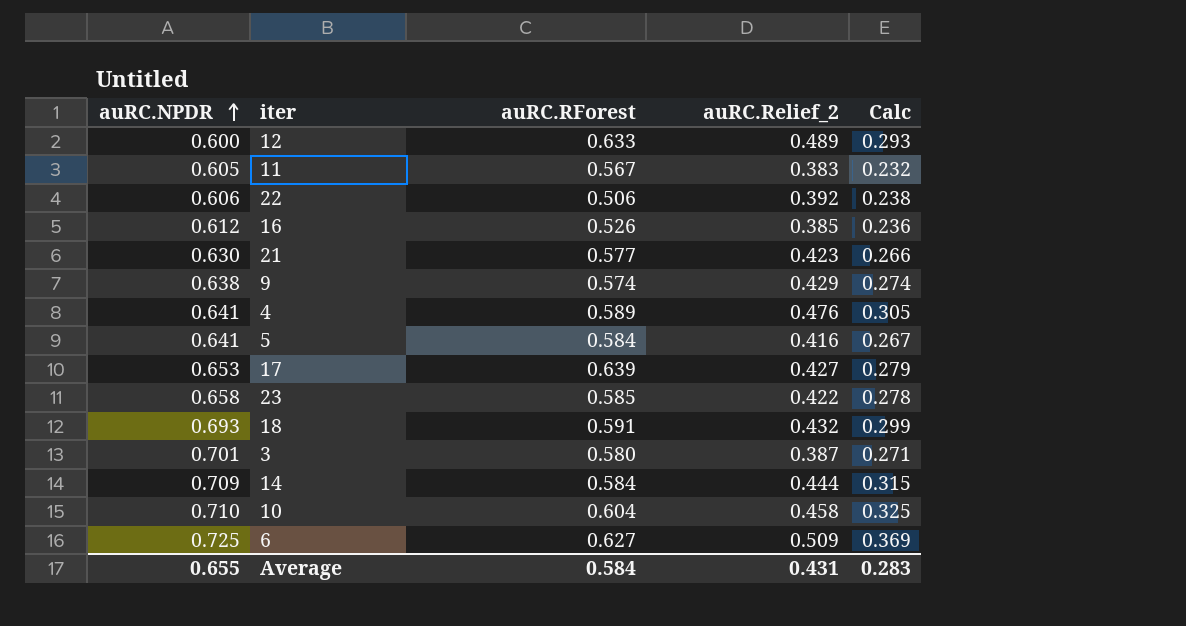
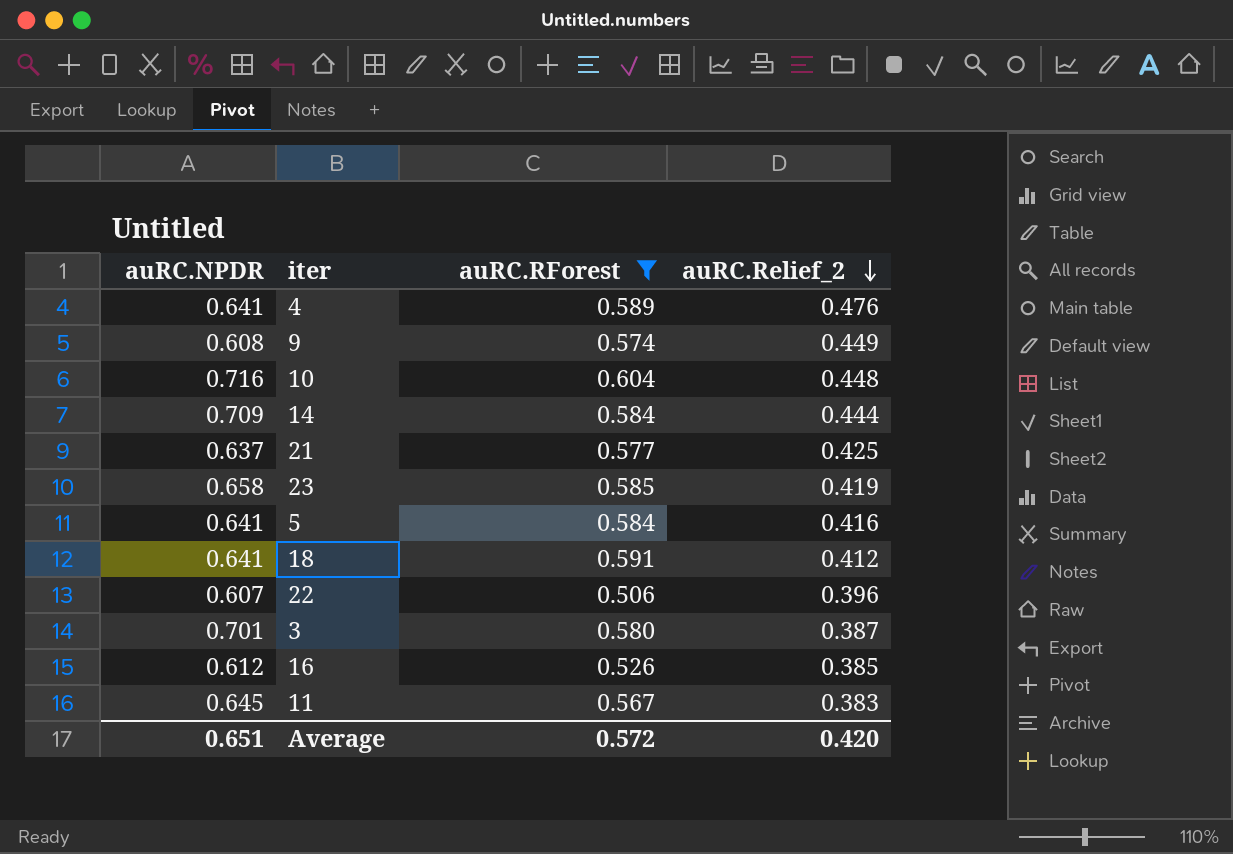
filter: none -> auRC.RForest <= 0.604
row order: auRC.NPDR ascending -> auRC.Relief_2 descending
column Calc | formula: [auRC.NPDR] * [auRC.Relief_2] -> none
9 | auRC.NPDR: 0.638 -> 0.608
9 | auRC.Relief_2: 0.429 -> 0.449
10 | auRC.NPDR: 0.710 -> 0.716
10 | auRC.Relief_2: 0.458 -> 0.448
21 | auRC.NPDR: 0.630 -> 0.637
21 | auRC.Relief_2: 0.423 -> 0.425
23 | auRC.Relief_2: 0.422 -> 0.419
18 | auRC.NPDR: 0.693 -> 0.641
18 | auRC.Relief_2: 0.432 -> 0.412
22 | auRC.NPDR: 0.606 -> 0.607
22 | auRC.Relief_2: 0.392 -> 0.396
11 | auRC.NPDR: 0.605 -> 0.645
Average | auRC.NPDR: 0.655 -> 0.651
Average | auRC.RForest: 0.584 -> 0.572
Average | auRC.Relief_2: 0.431 -> 0.420

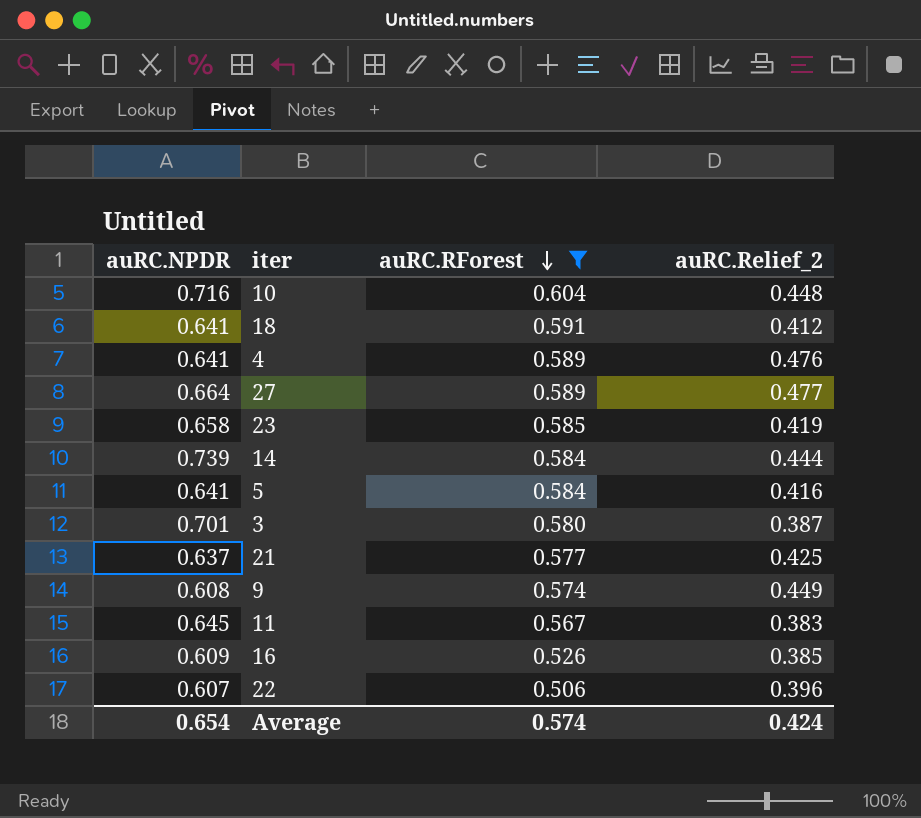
row order: auRC.Relief_2 descending -> auRC.RForest descending
row 27: none -> 0.664 | 0.589 | 0.477
14 | auRC.NPDR: 0.709 -> 0.739
16 | auRC.NPDR: 0.612 -> 0.609
Average | auRC.NPDR: 0.651 -> 0.654
Average | auRC.RForest: 0.572 -> 0.574
Average | auRC.Relief_2: 0.420 -> 0.424

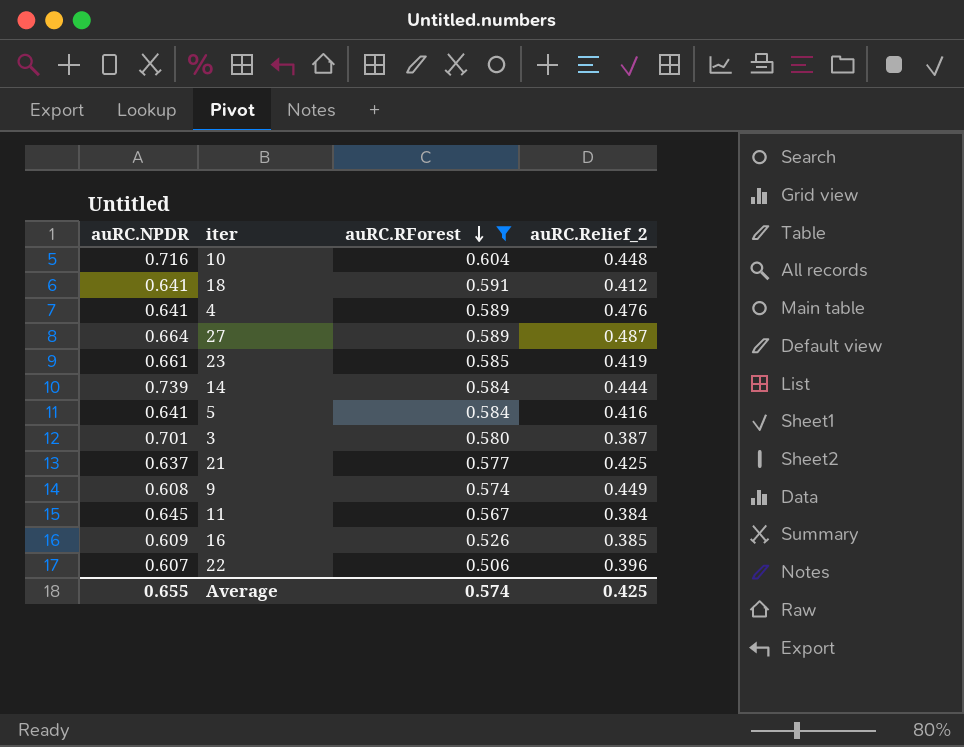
27 | auRC.Relief_2: 0.477 -> 0.487
23 | auRC.NPDR: 0.658 -> 0.661
11 | auRC.Relief_2: 0.383 -> 0.384
Average | auRC.NPDR: 0.654 -> 0.655
Average | auRC.Relief_2: 0.424 -> 0.425

